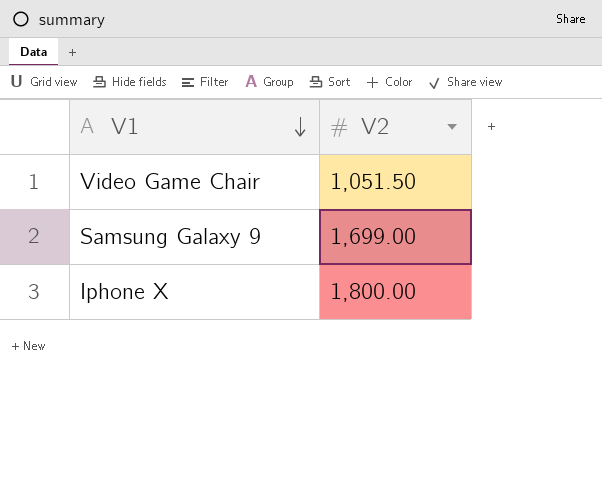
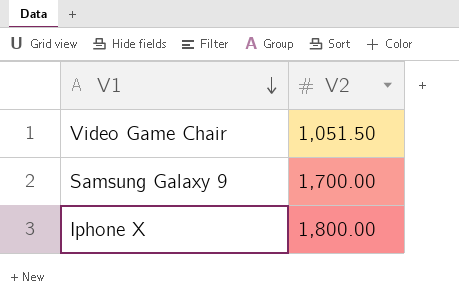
Samsung Galaxy 9 | V2: 1,699.00 -> 1,700.00

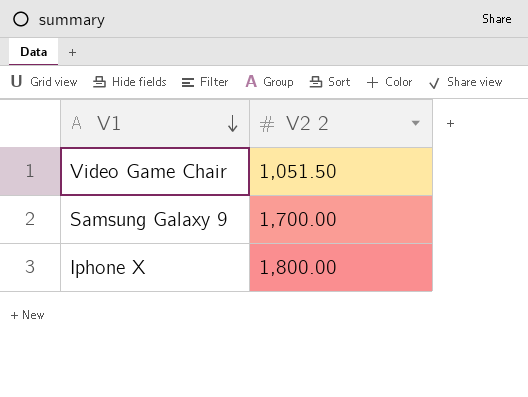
column name: V2 -> V2 2

